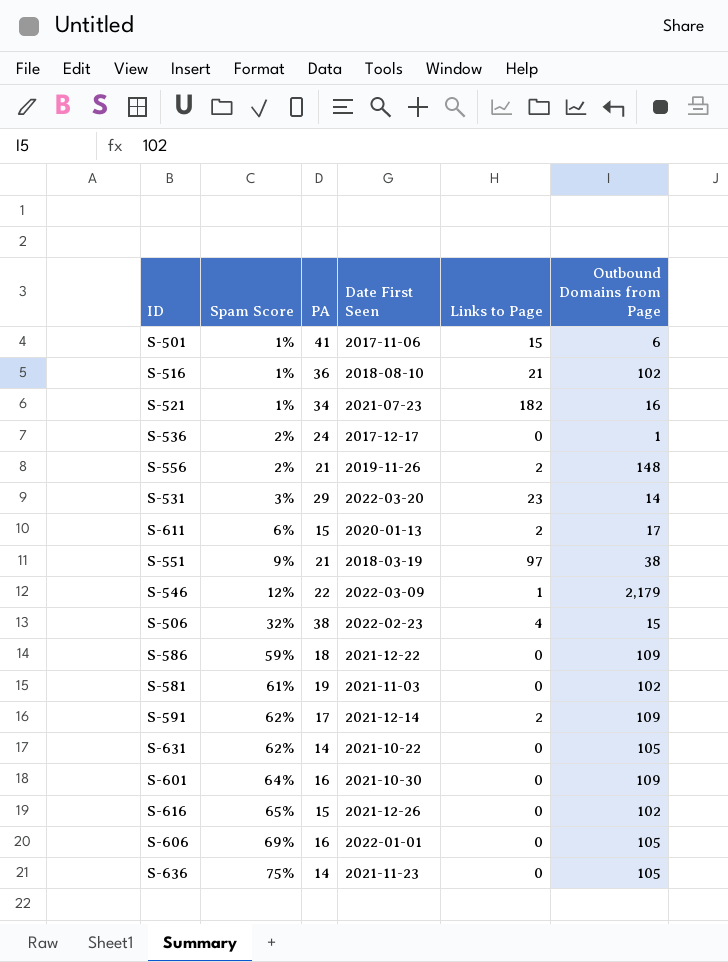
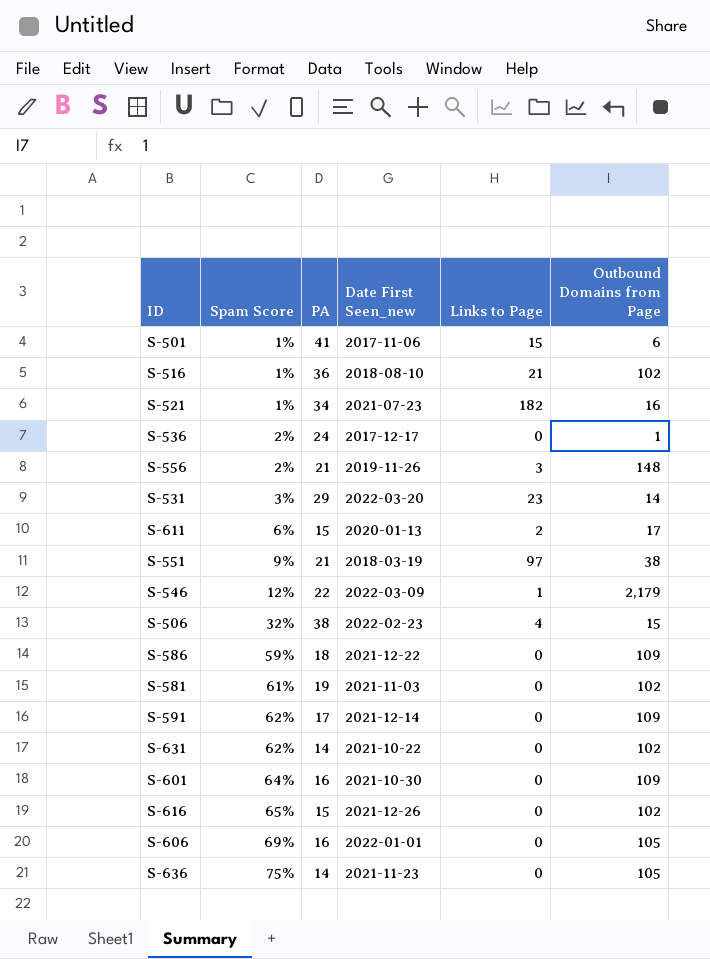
column name: Date First Seen -> Date First Seen_new
S-556 | Links to Page: 2 -> 3
S-591 | Links to Page: 2 -> 0
S-631 | Outbound Domains from Page: 105 -> 102

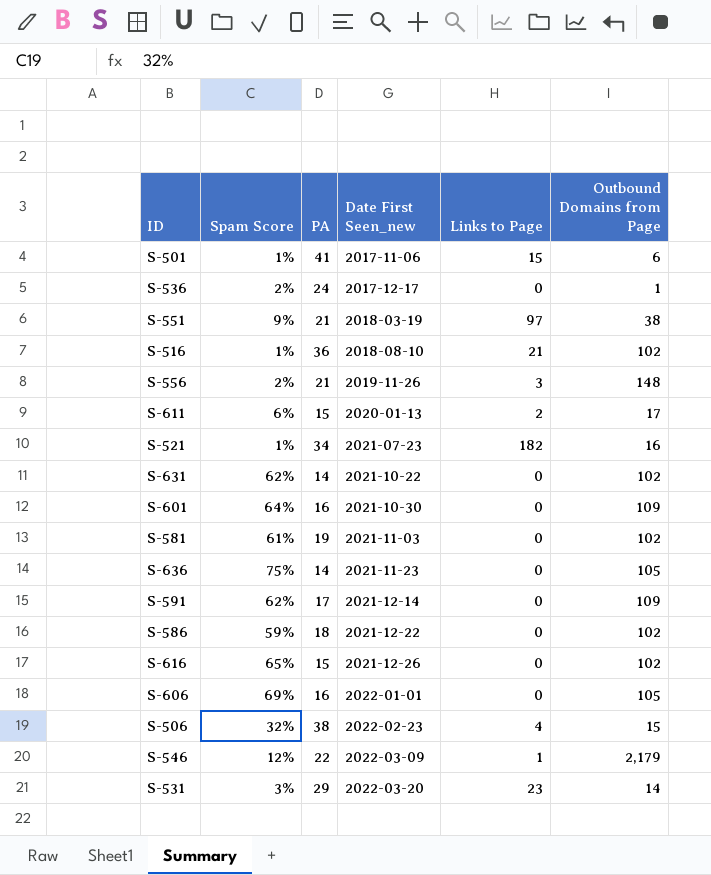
row order: Spam Score ascending -> Date First Seen_new ascending
S-586 | Outbound Domains from Page: 109 -> 102

